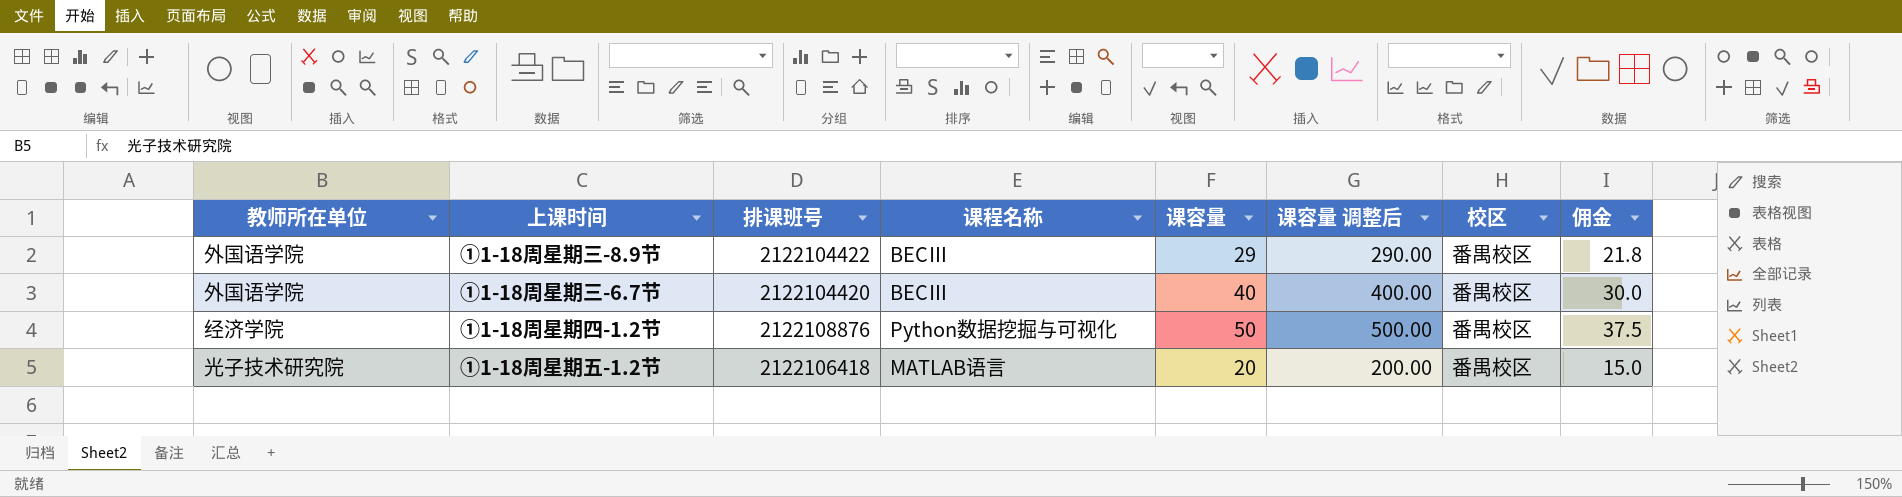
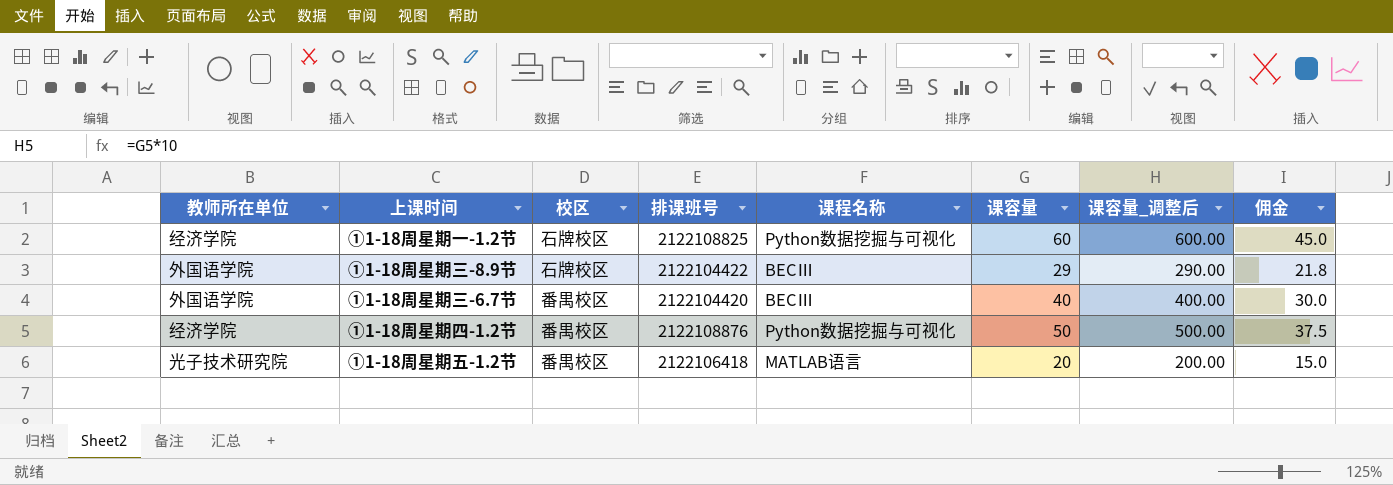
column 校区 | position: 7 -> 3
column name: 课容量 调整后 -> 课容量_调整后
row ①1-18周星期一-1.2节: none -> 经济学院 | 石牌校区 | 2122108825 | Python数据挖掘与可视化 | 60 | 600.00 | 45.0
①1-18周星期三-8.9节 | 校区: 番禺校区 -> 石牌校区

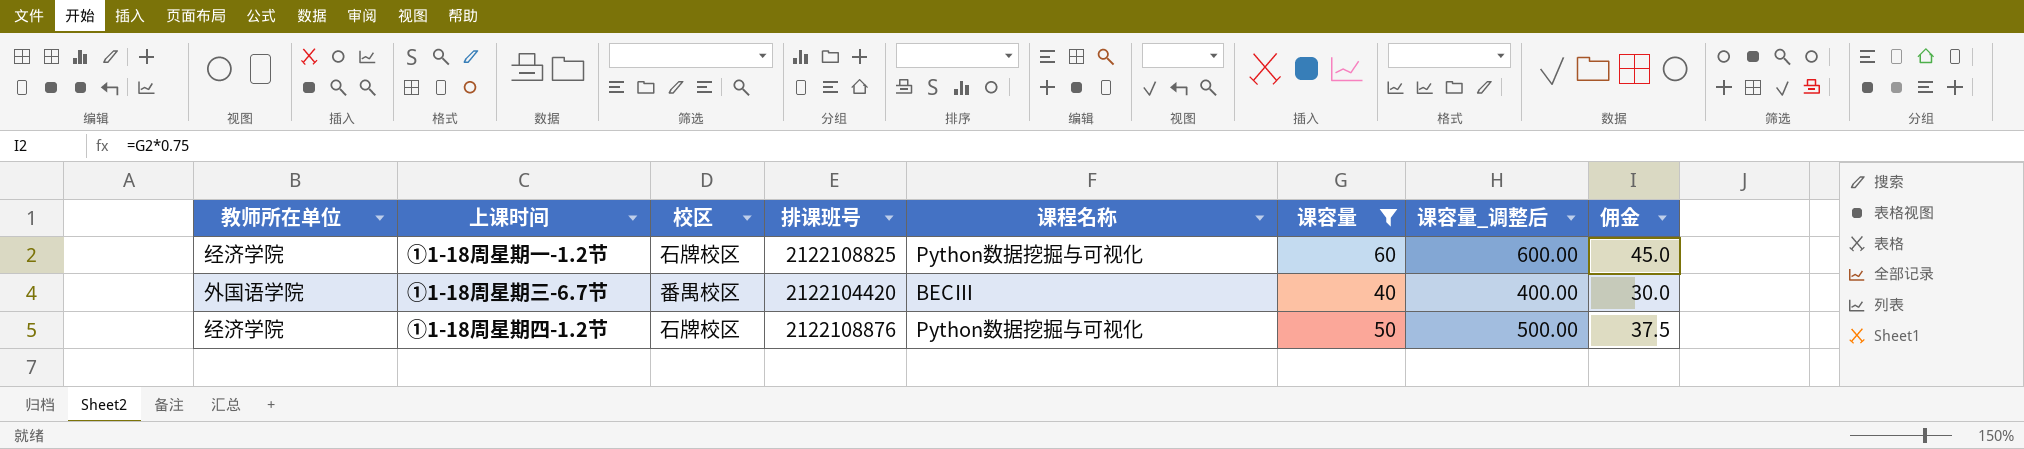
filter: none -> 课容量 >= 40
①1-18周星期四-1.2节 | 校区: 番禺校区 -> 石牌校区

